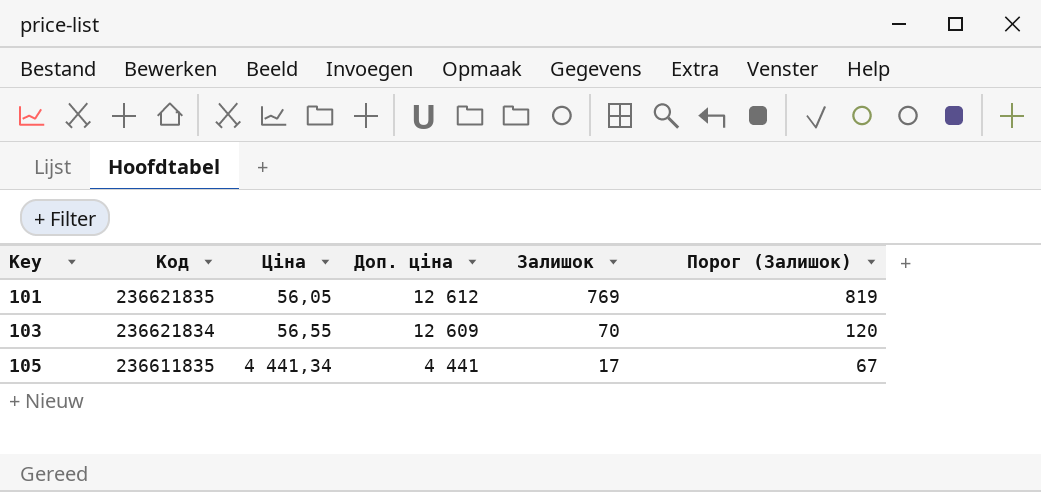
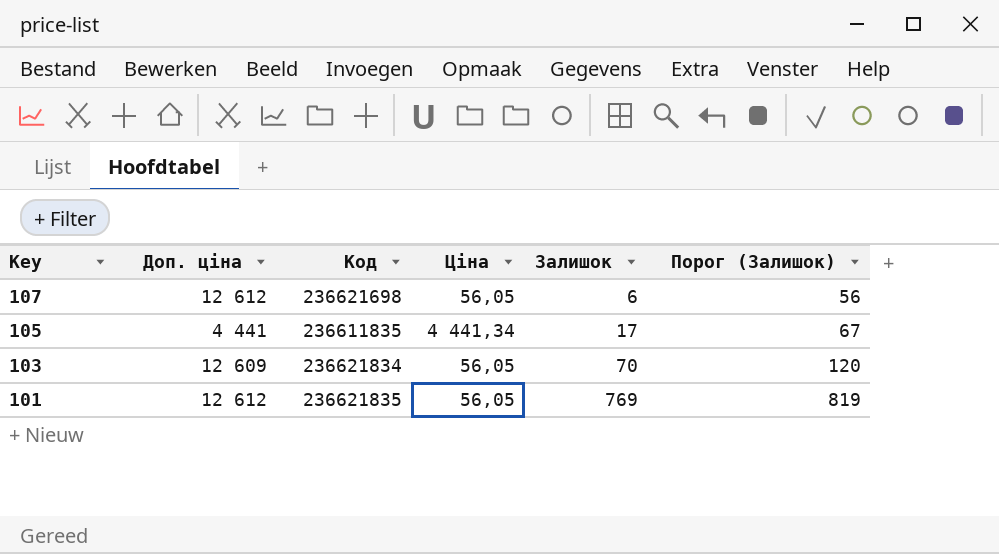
row order: Key ascending -> Key descending
column Доп. ціна | position: 4 -> 2
row 107: none -> 12 612 | 236621698 | 56,05 | 6 | 56
103 | Ціна: 56,55 -> 56,05

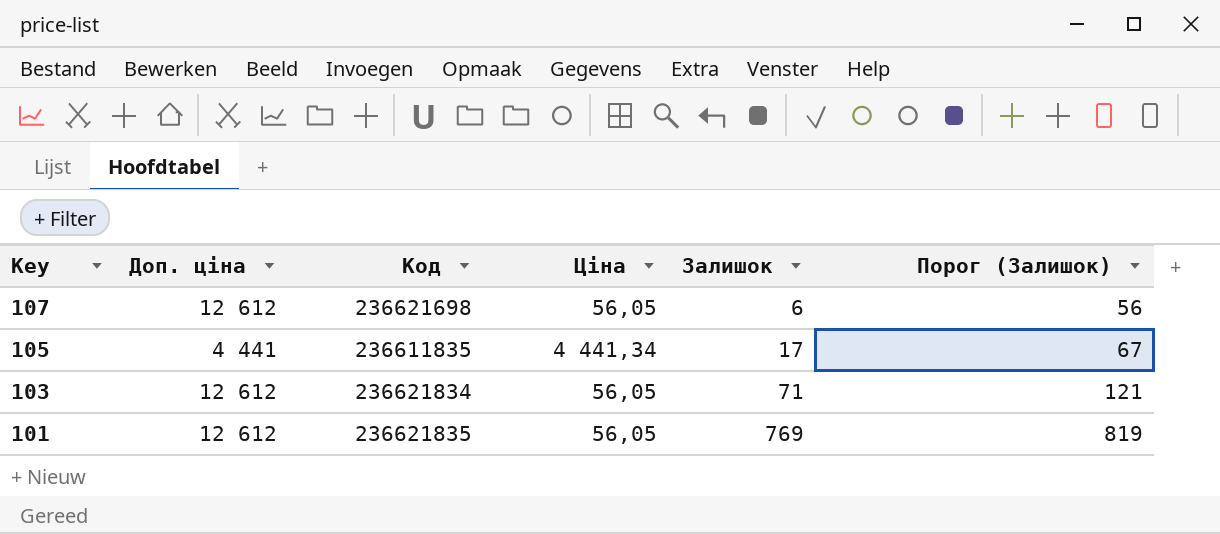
103 | Доп. ціна: 12 609 -> 12 612
103 | Залишок: 70 -> 71
103 | Порог (Залишок): 120 -> 121

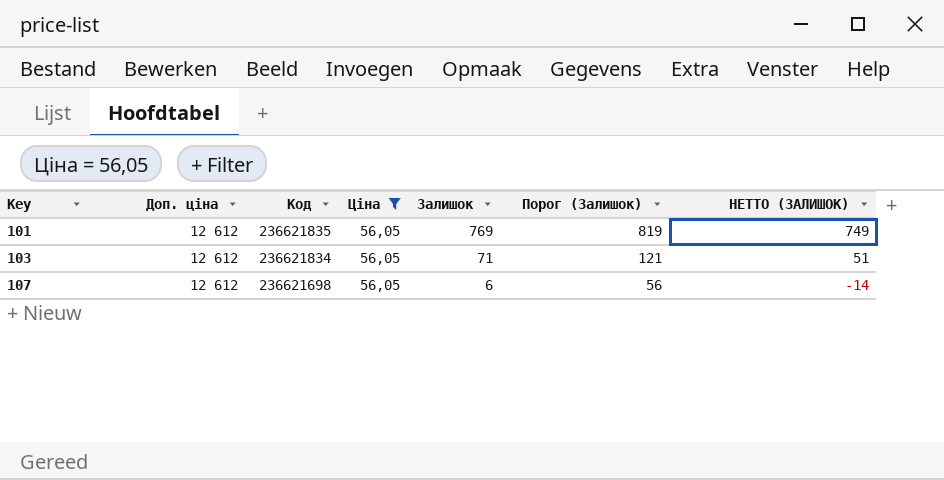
filter: none -> Ціна = 56,05
row order: Key descending -> Key ascending
column НЕТТО (ЗАЛИШОК) | formula: none -> [Залишок] - 20

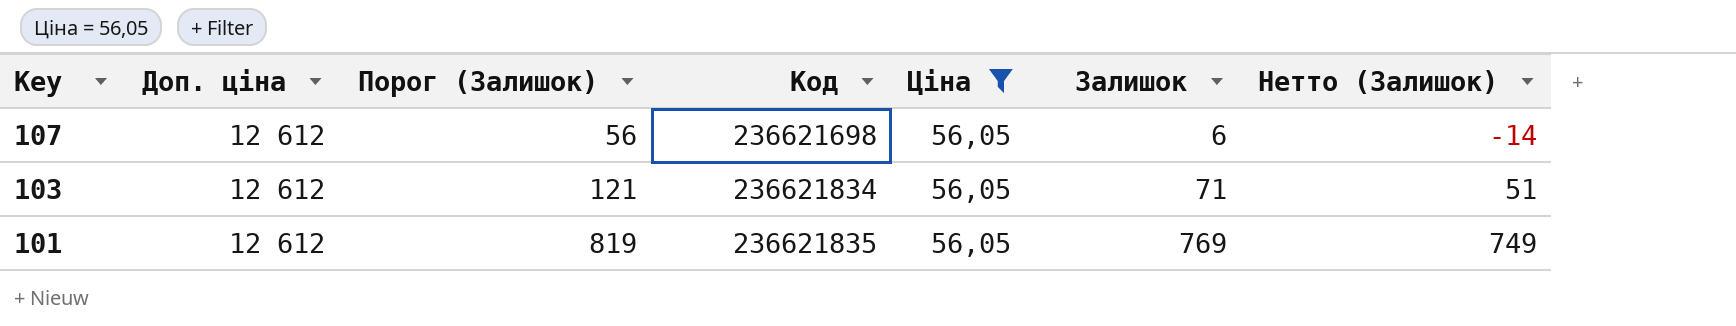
row order: Key ascending -> Key descending
column Порог (Залишок) | position: 6 -> 3
column name: НЕТТО (ЗАЛИШОК) -> Нетто (Залишок)

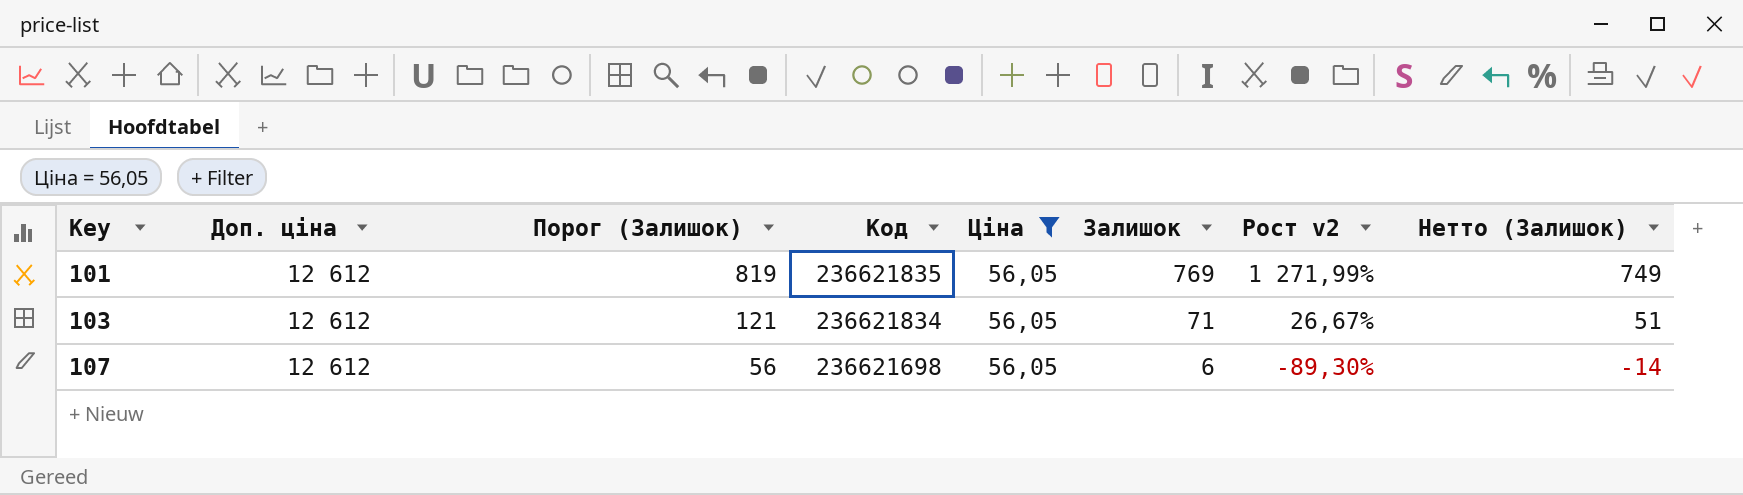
row order: Key descending -> Key ascending
column Рост v2 | formula: none -> ([Залишок] - [Ціна]) / [Ціна]

